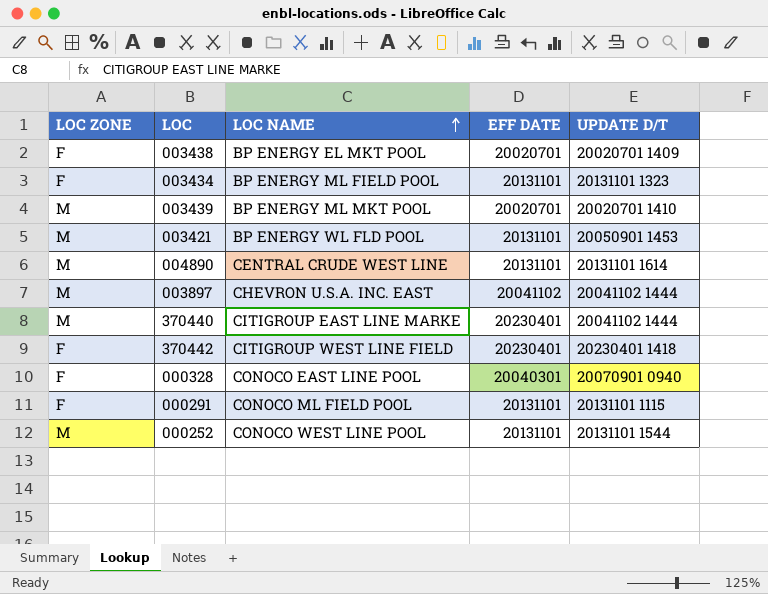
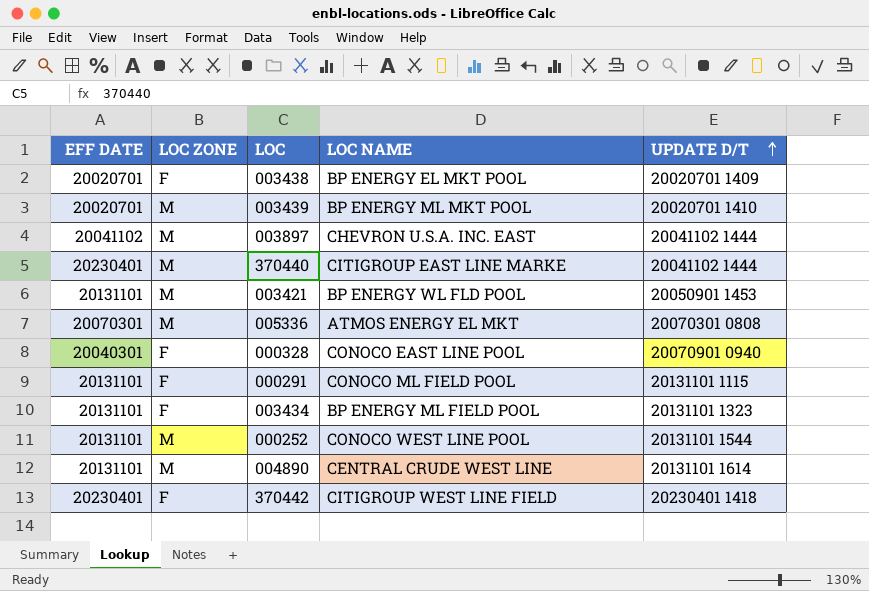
row order: LOC NAME ascending -> UPDATE D/T ascending
column EFF DATE | position: 4 -> 1
row 005336: none -> 20070301 | M | ATMOS ENERGY EL MKT | 20070301 0808

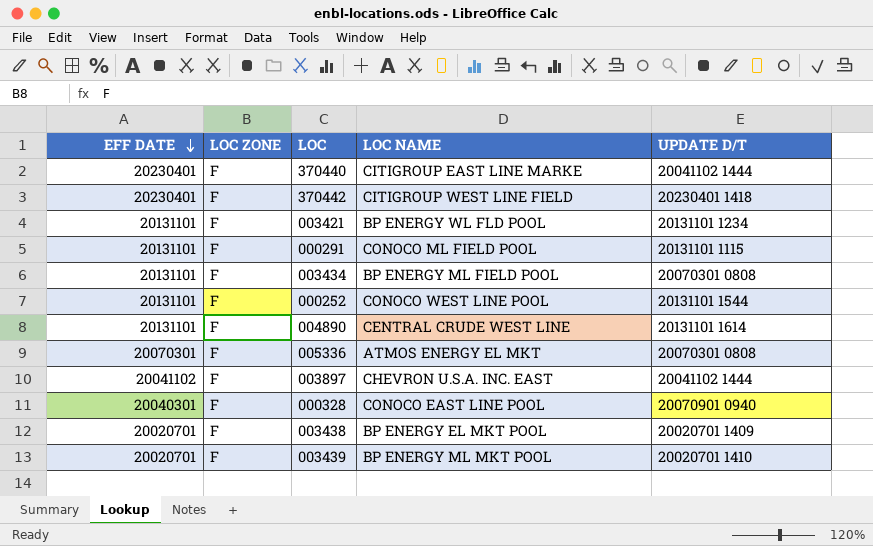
row order: UPDATE D/T ascending -> EFF DATE descending
370440 | LOC ZONE: M -> F
003421 | LOC ZONE: M -> F
003421 | UPDATE D/T: 20050901 1453 -> 20131101 1234
003434 | UPDATE D/T: 20131101 1323 -> 20070301 0808
000252 | LOC ZONE: M -> F
004890 | LOC ZONE: M -> F
005336 | LOC ZONE: M -> F
003897 | LOC ZONE: M -> F
003439 | LOC ZONE: M -> F

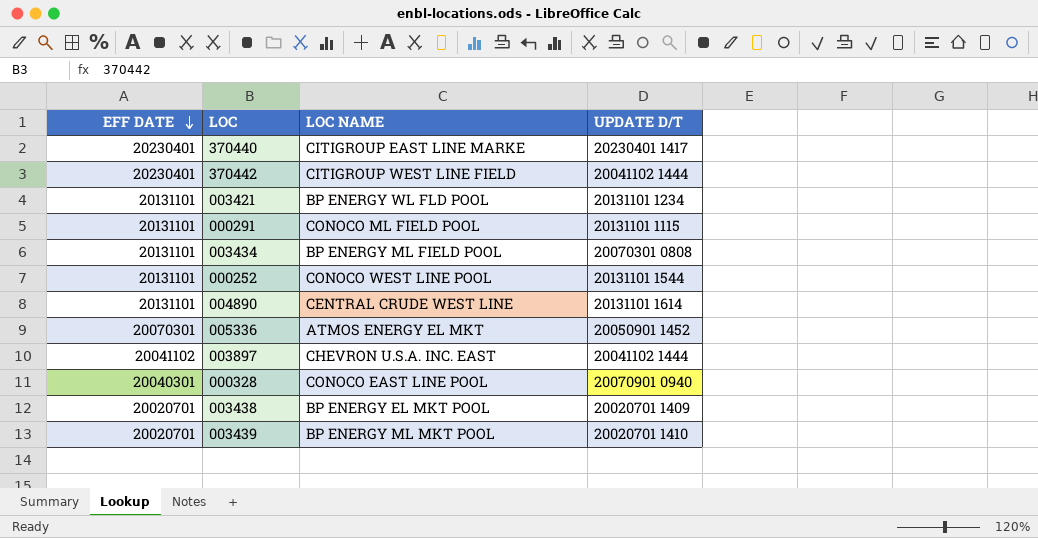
column LOC ZONE | position: 2 -> none
370440 | UPDATE D/T: 20041102 1444 -> 20230401 1417
370442 | UPDATE D/T: 20230401 1418 -> 20041102 1444
005336 | UPDATE D/T: 20070301 0808 -> 20050901 1452

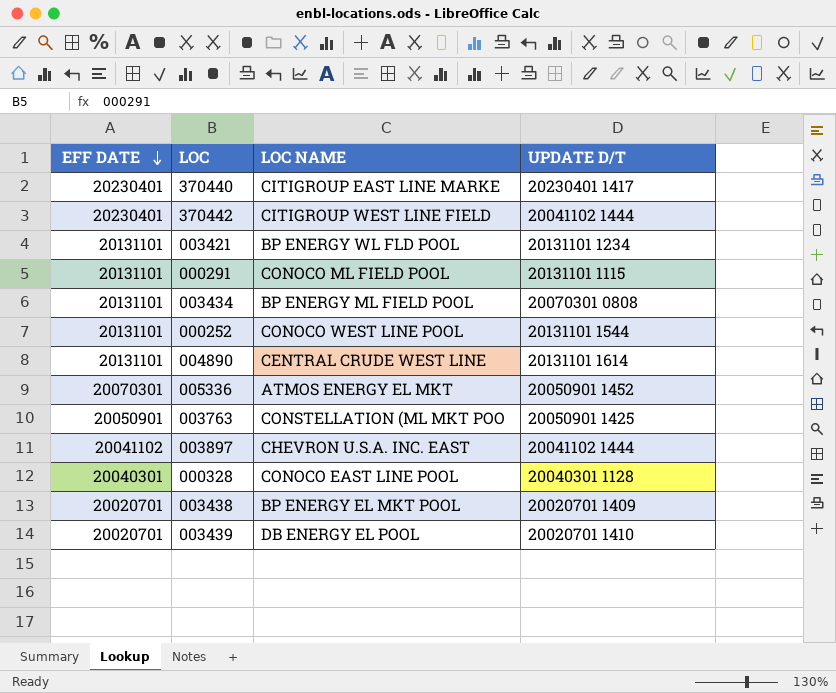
row 003763: none -> 20050901 | CONSTELLATION (ML MKT POO | 20050901 1425
000328 | UPDATE D/T: 20070901 0940 -> 20040301 1128
003439 | LOC NAME: BP ENERGY ML MKT POOL -> DB ENERGY EL POOL

